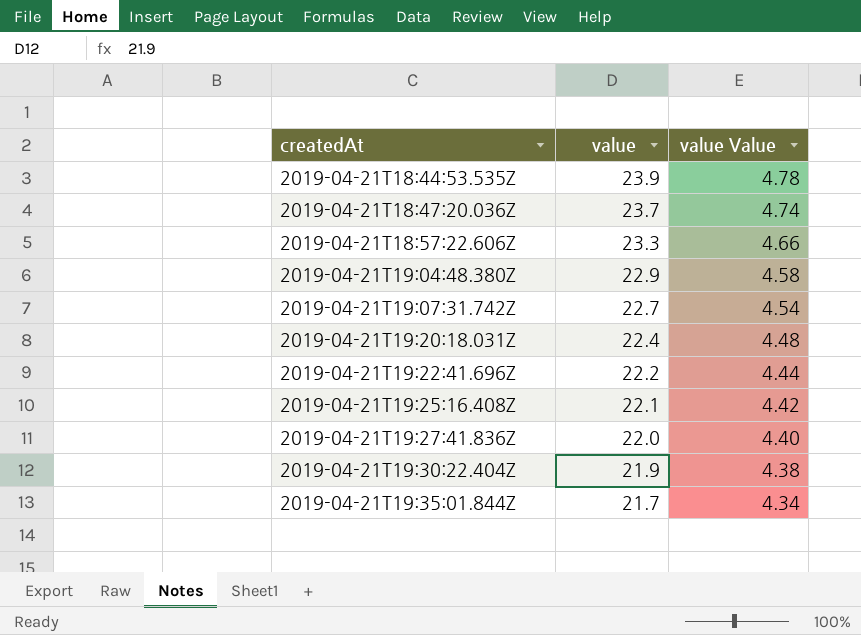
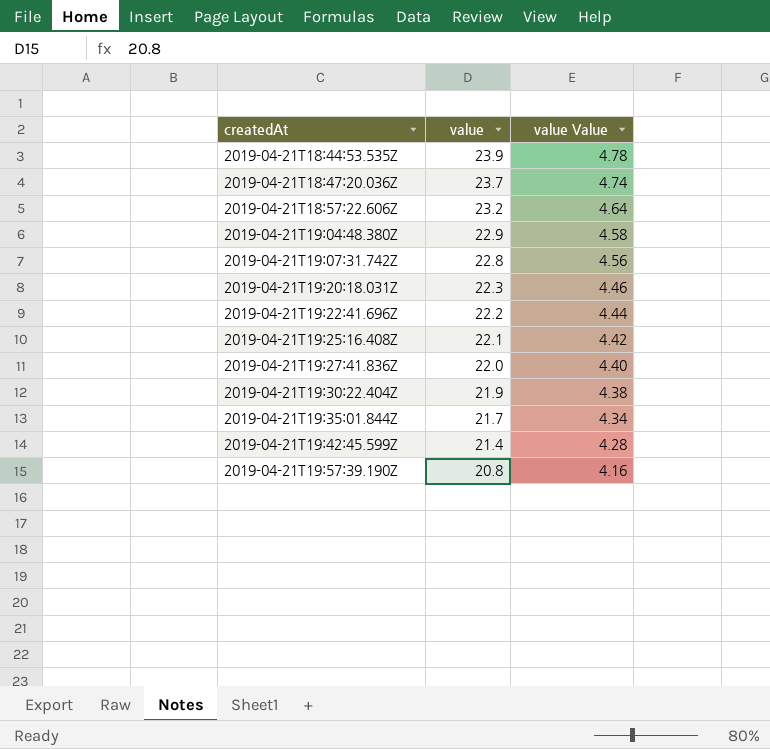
2019-04-21T18:57:22.606Z | value: 23.3 -> 23.2
2019-04-21T18:57:22.606Z | value Value: 4.66 -> 4.64
2019-04-21T19:07:31.742Z | value: 22.7 -> 22.8
2019-04-21T19:07:31.742Z | value Value: 4.54 -> 4.56
2019-04-21T19:20:18.031Z | value: 22.4 -> 22.3
2019-04-21T19:20:18.031Z | value Value: 4.48 -> 4.46
row 2019-04-21T19:42:45.599Z: none -> 21.4 | 4.28
row 2019-04-21T19:57:39.190Z: none -> 20.8 | 4.16

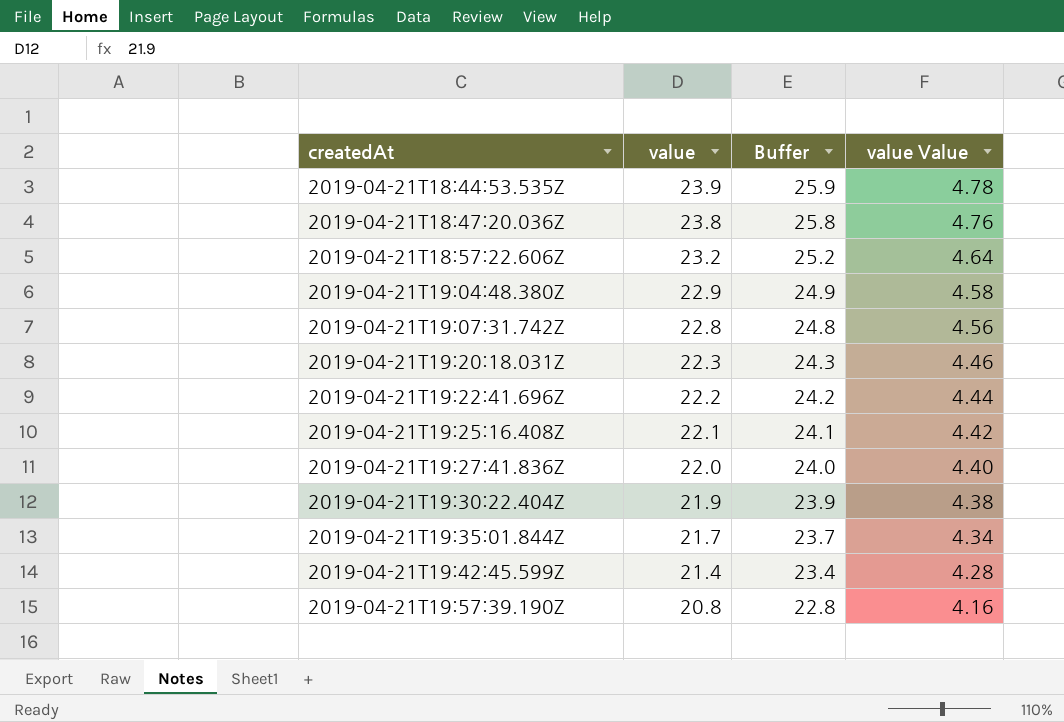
column Buffer | formula: none -> [value] + 2
2019-04-21T18:47:20.036Z | value: 23.7 -> 23.8
2019-04-21T18:47:20.036Z | value Value: 4.74 -> 4.76

